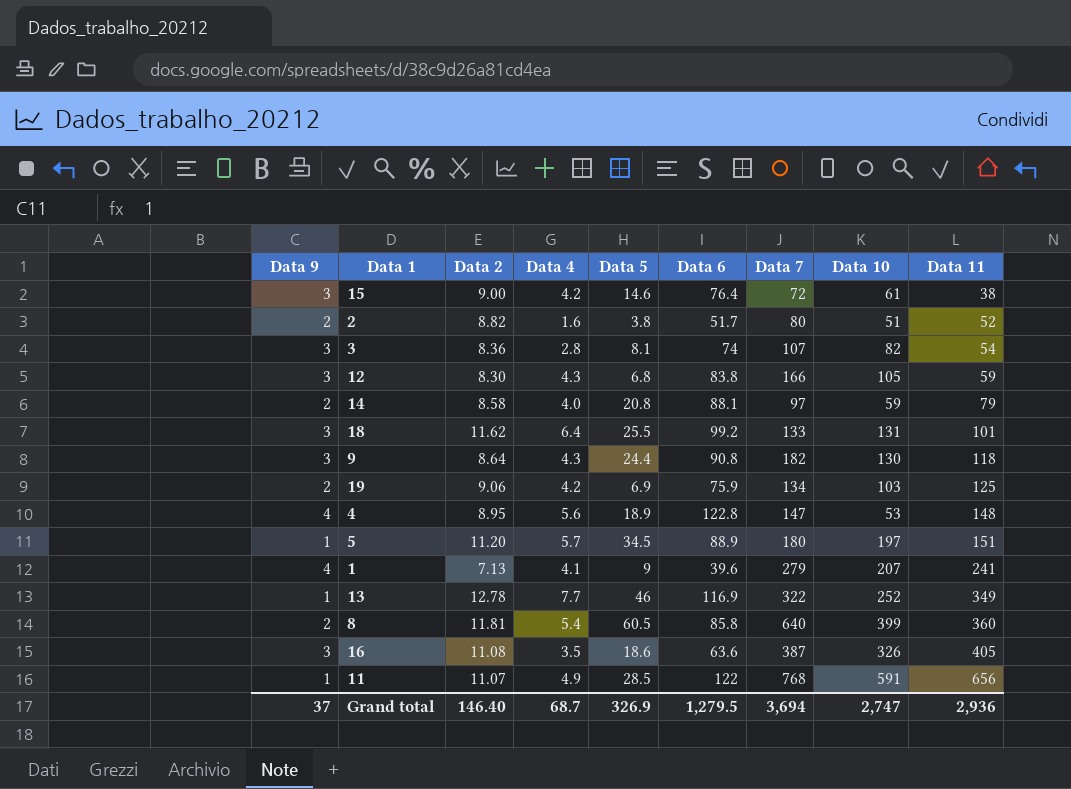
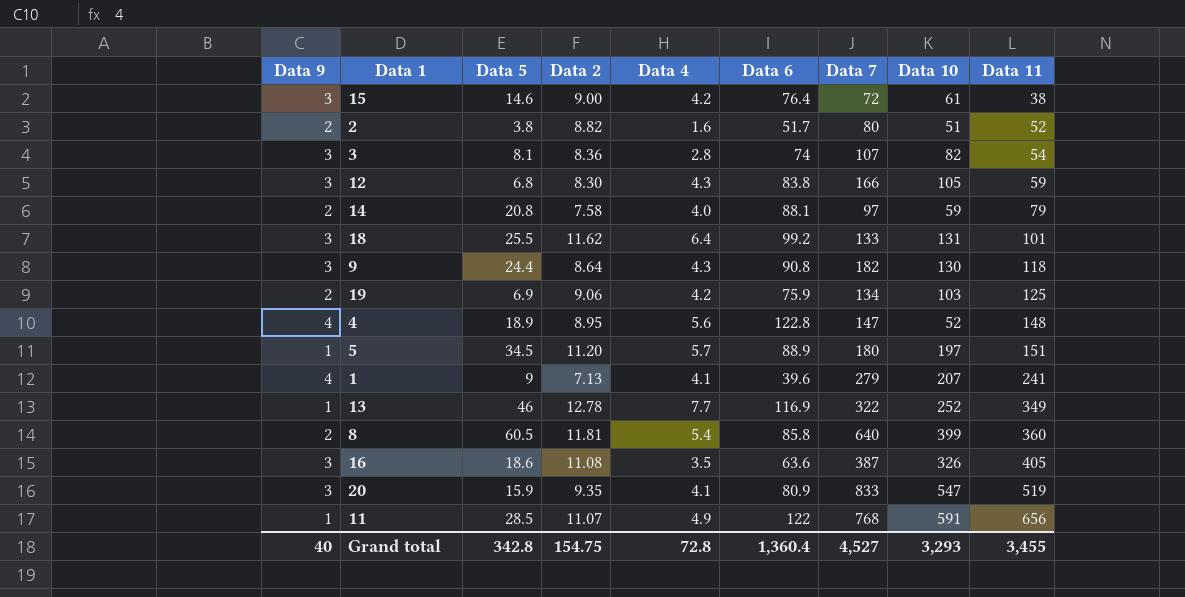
column Data 5 | position: 5 -> 3
14 | Data 2: 8.58 -> 7.58
4 | Data 10: 53 -> 52
row 20: none -> 3 | 15.9 | 9.35 | 4.1 | 80.9 | 833 | 547 | 519
Grand total | Data 9: 37 -> 40
Grand total | Data 5: 326.9 -> 342.8
Grand total | Data 2: 146.40 -> 154.75
Grand total | Data 4: 68.7 -> 72.8
Grand total | Data 6: 1,279.5 -> 1,360.4
Grand total | Data 7: 3,694 -> 4,527
Grand total | Data 10: 2,747 -> 3,293
Grand total | Data 11: 2,936 -> 3,455

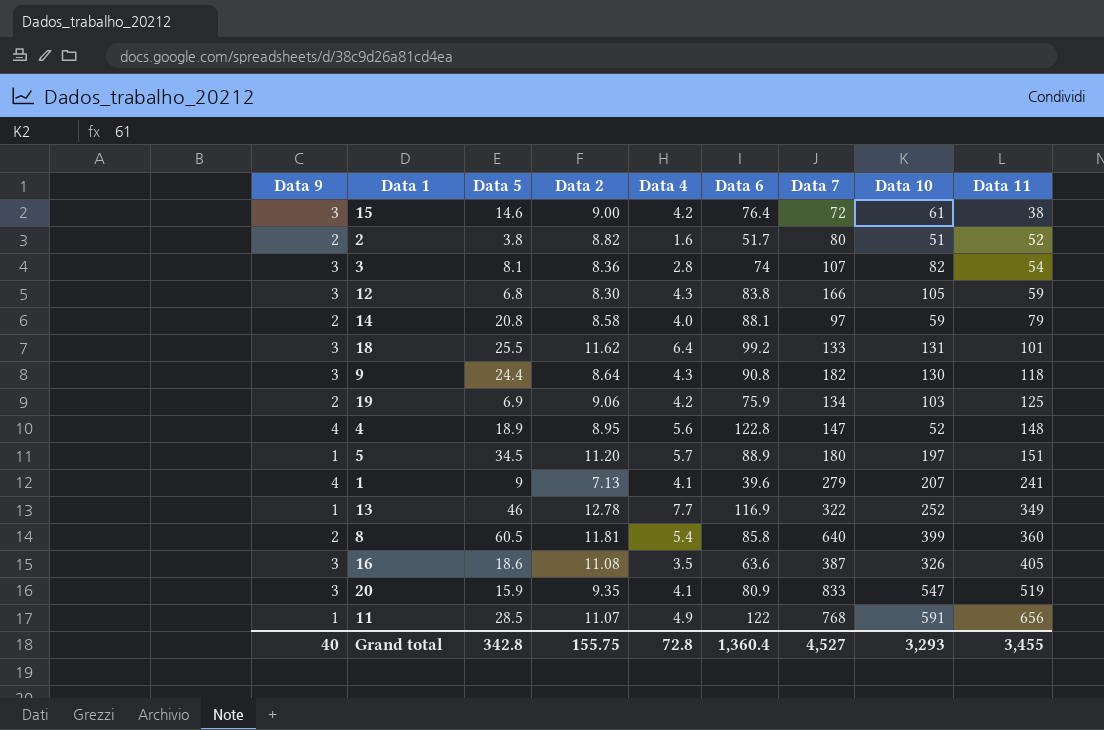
14 | Data 2: 7.58 -> 8.58
Grand total | Data 2: 154.75 -> 155.75

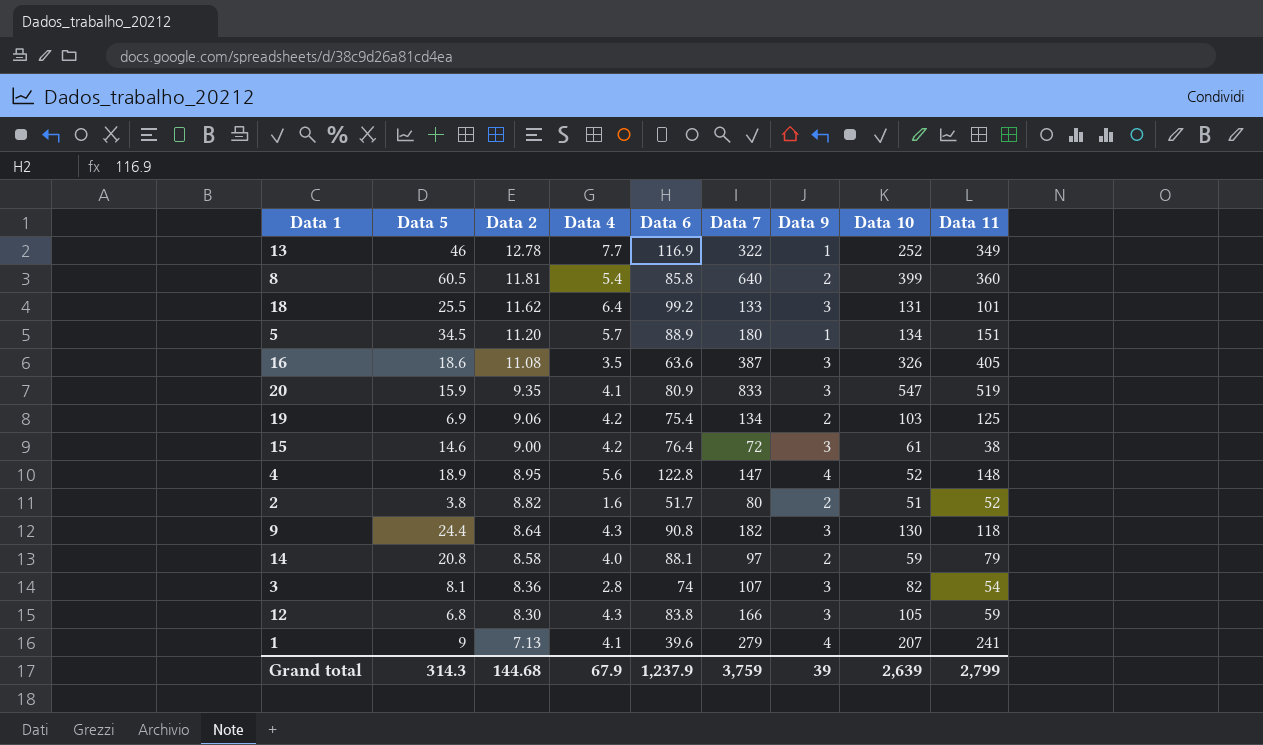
row order: Data 11 ascending -> Data 2 descending
column Data 9 | position: 1 -> 7
row 11: 1 | 28.5 | 11.07 | 4.9 | 122 | 768 | 591 | 656 -> none
5 | Data 10: 197 -> 134
19 | Data 6: 75.9 -> 75.4
Grand total | Data 5: 342.8 -> 314.3
Grand total | Data 2: 155.75 -> 144.68
Grand total | Data 4: 72.8 -> 67.9
Grand total | Data 6: 1,360.4 -> 1,237.9
Grand total | Data 7: 4,527 -> 3,759
Grand total | Data 9: 40 -> 39
Grand total | Data 10: 3,293 -> 2,639
Grand total | Data 11: 3,455 -> 2,799

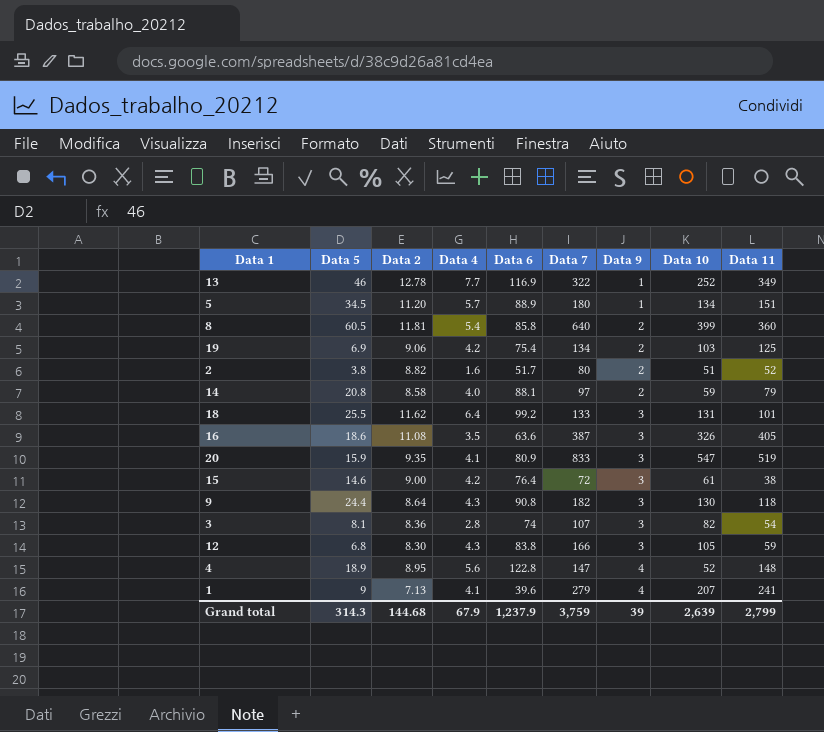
row order: Data 2 descending -> Data 9 ascending

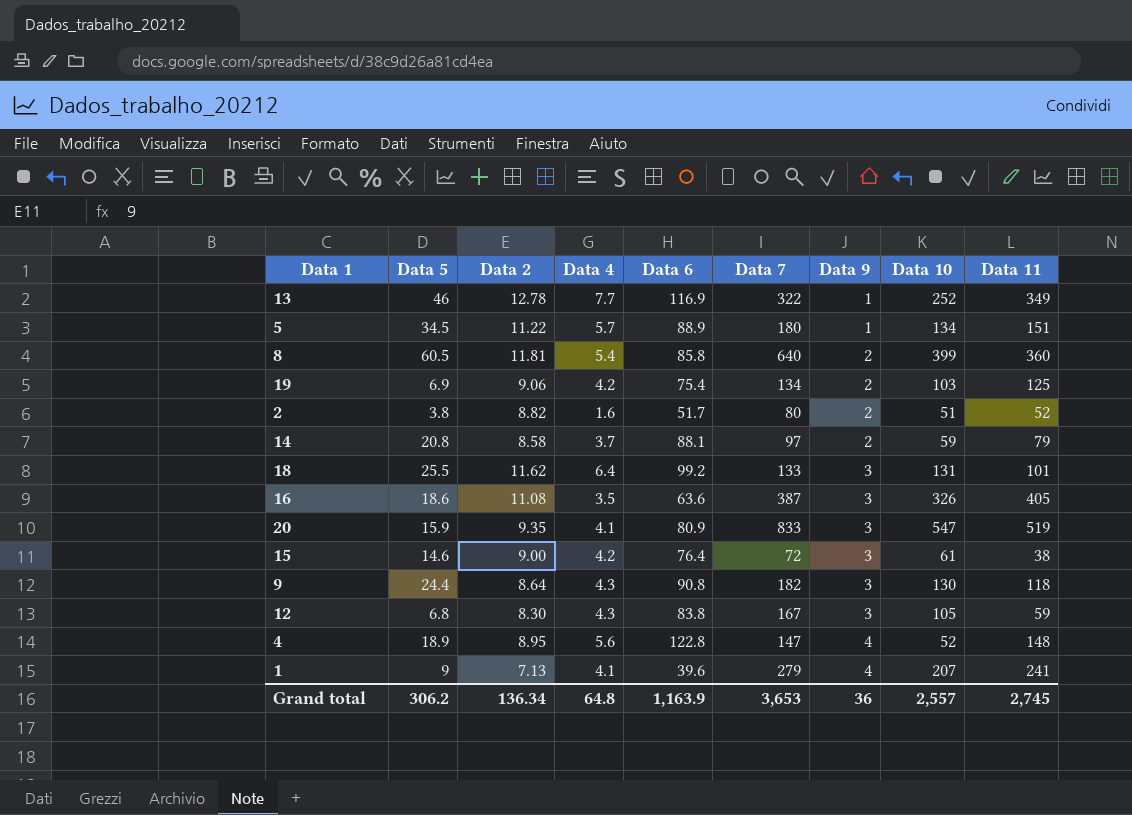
row 3: 8.1 | 8.36 | 2.8 | 74 | 107 | 3 | 82 | 54 -> none
5 | Data 2: 11.20 -> 11.22
14 | Data 4: 4.0 -> 3.7
12 | Data 7: 166 -> 167
Grand total | Data 5: 314.3 -> 306.2
Grand total | Data 2: 144.68 -> 136.34
Grand total | Data 4: 67.9 -> 64.8
Grand total | Data 6: 1,237.9 -> 1,163.9
Grand total | Data 7: 3,759 -> 3,653
Grand total | Data 9: 39 -> 36
Grand total | Data 10: 2,639 -> 2,557
Grand total | Data 11: 2,799 -> 2,745

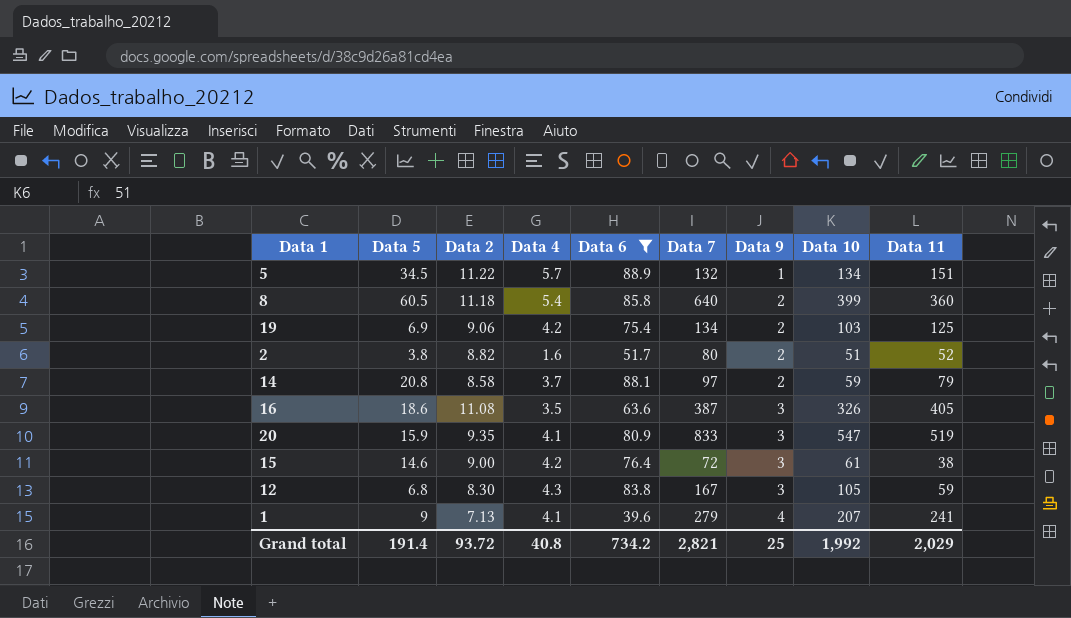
filter: none -> Data 6 <= 88.9
5 | Data 7: 180 -> 132
8 | Data 2: 11.81 -> 11.18
Grand total | Data 5: 306.2 -> 191.4
Grand total | Data 2: 136.34 -> 93.72
Grand total | Data 4: 64.8 -> 40.8
Grand total | Data 6: 1,163.9 -> 734.2
Grand total | Data 7: 3,653 -> 2,821
Grand total | Data 9: 36 -> 25
Grand total | Data 10: 2,557 -> 1,992
Grand total | Data 11: 2,745 -> 2,029

